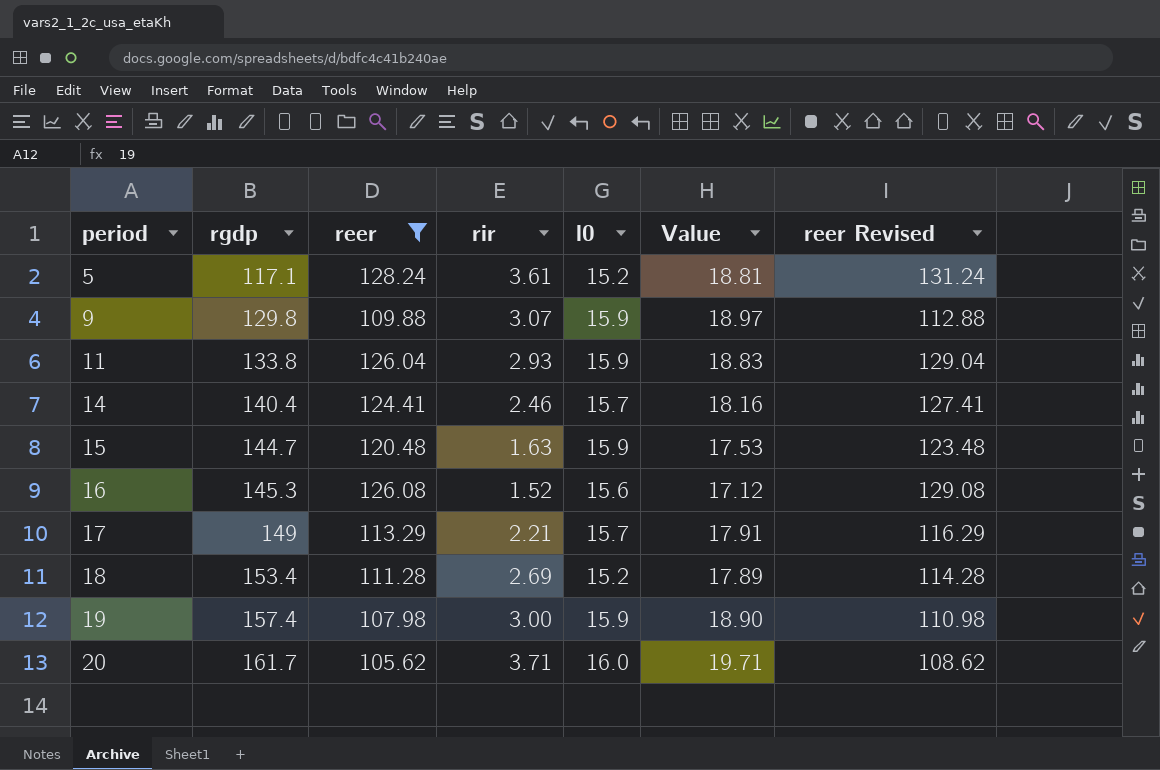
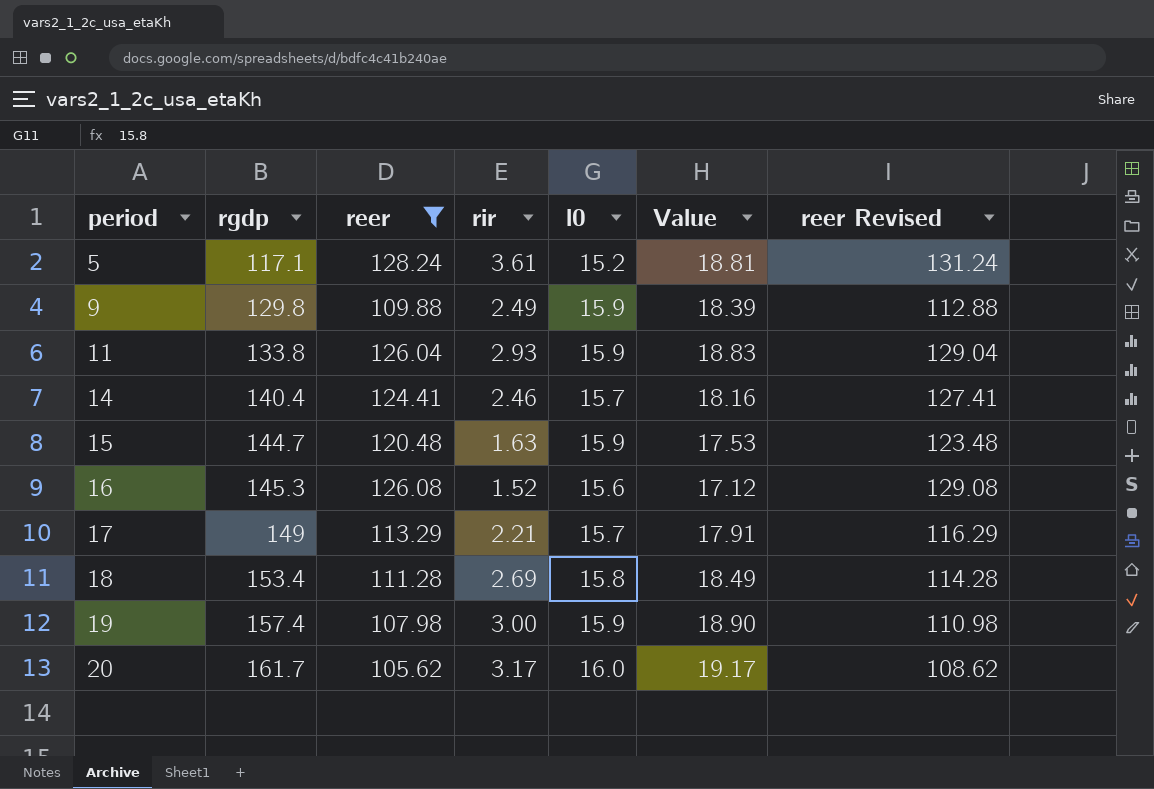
9 | rir: 3.07 -> 2.49
9 | Value: 18.97 -> 18.39
18 | l0: 15.2 -> 15.8
18 | Value: 17.89 -> 18.49
20 | rir: 3.71 -> 3.17
20 | Value: 19.71 -> 19.17

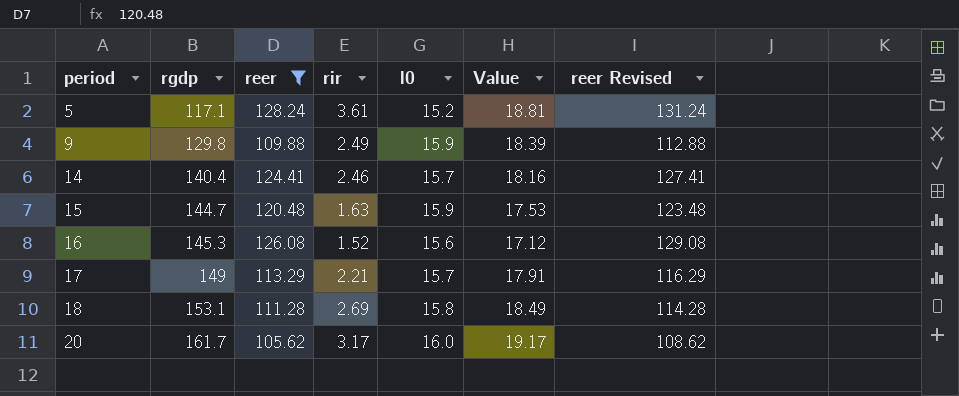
row 11: 133.8 | 126.04 | 2.93 | 15.9 | 18.83 | 129.04 -> none
row 19: 157.4 | 107.98 | 3.00 | 15.9 | 18.90 | 110.98 -> none
18 | rgdp: 153.4 -> 153.1

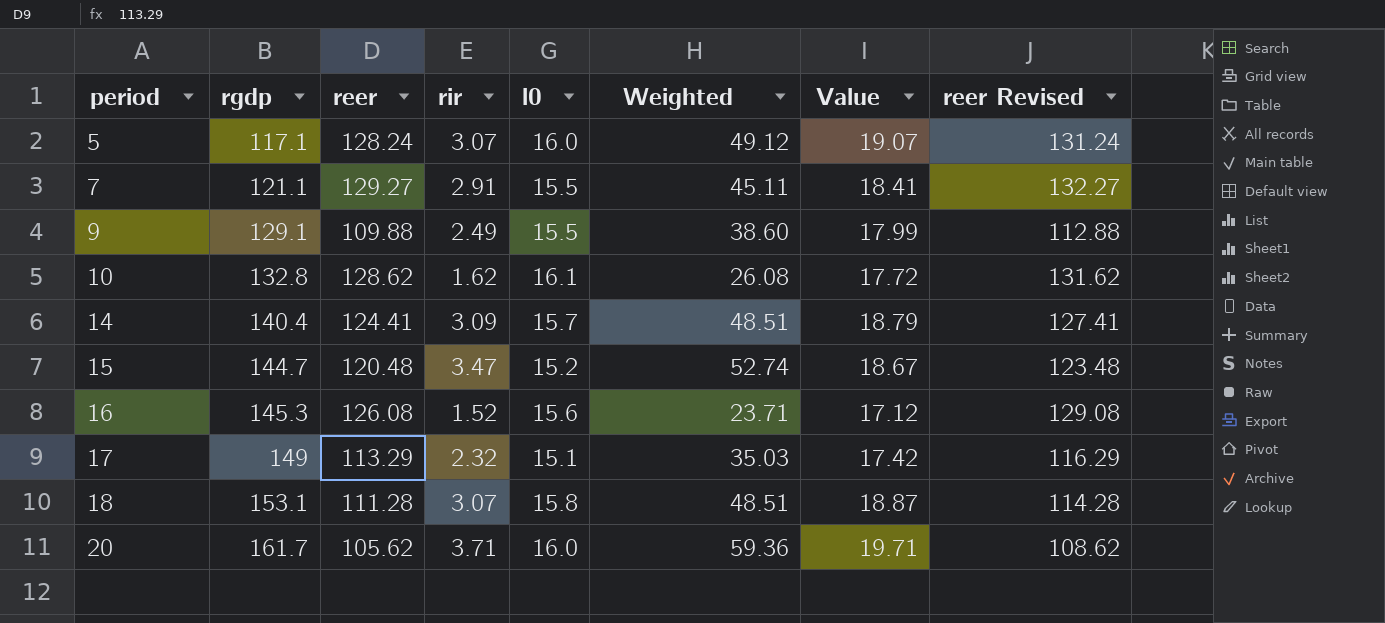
filter: reer <= 128.24 -> none
column Weighted | formula: none -> [rir] * [l0]
5 | rir: 3.61 -> 3.07
5 | l0: 15.2 -> 16.0
5 | Value: 18.81 -> 19.07
9 | rgdp: 129.8 -> 129.1
9 | l0: 15.9 -> 15.5
9 | Value: 18.39 -> 17.99
14 | rir: 2.46 -> 3.09
14 | Value: 18.16 -> 18.79
15 | rir: 1.63 -> 3.47
15 | l0: 15.9 -> 15.2
15 | Value: 17.53 -> 18.67
17 | rir: 2.21 -> 2.32
17 | l0: 15.7 -> 15.1
17 | Value: 17.91 -> 17.42
18 | rir: 2.69 -> 3.07
18 | Value: 18.49 -> 18.87
20 | rir: 3.17 -> 3.71
20 | Value: 19.17 -> 19.71

